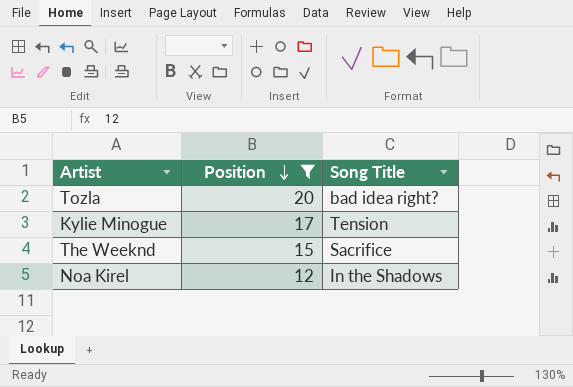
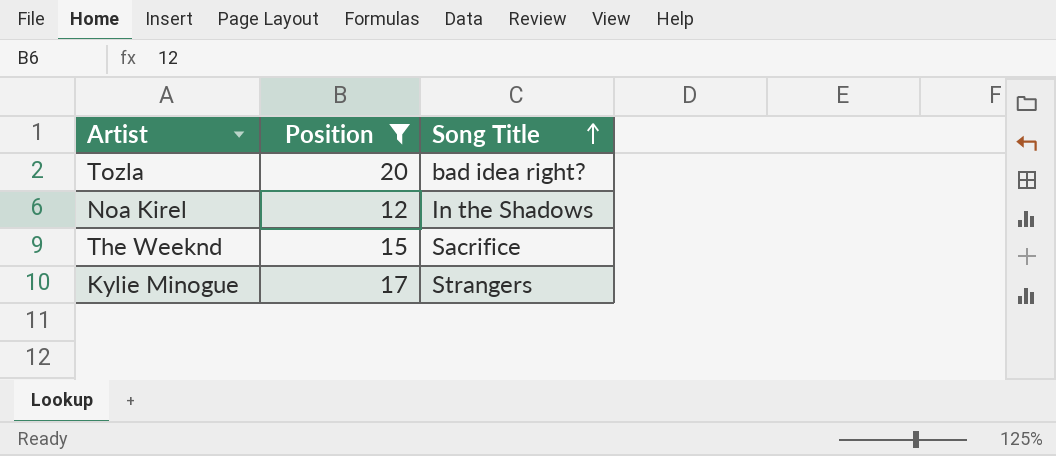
row order: Position descending -> Song Title ascending
Kylie Minogue | Song Title: Tension -> Strangers

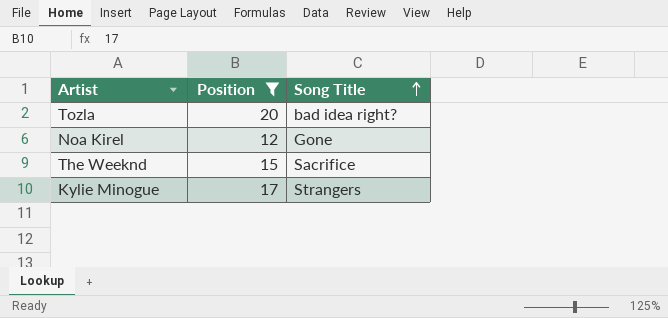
Noa Kirel | Song Title: In the Shadows -> Gone

